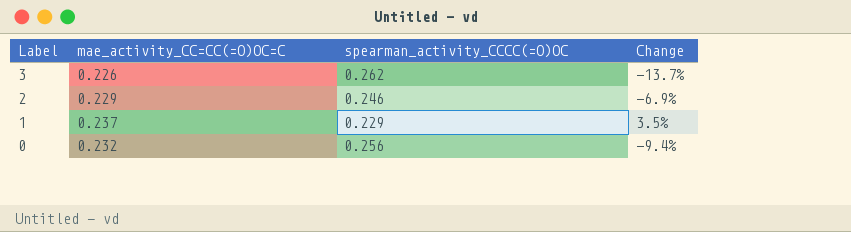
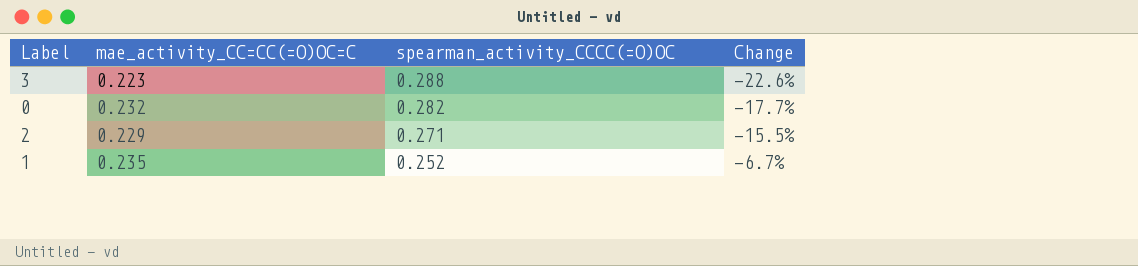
row order: Label descending -> spearman_activity_CCCC(=O)OC descending
3 | mae_activity_CC=CC(=O)OC=C: 0.226 -> 0.223
3 | spearman_activity_CCCC(=O)OC: 0.262 -> 0.288
3 | Change: -13.7% -> -22.6%
0 | spearman_activity_CCCC(=O)OC: 0.256 -> 0.282
0 | Change: -9.4% -> -17.7%
2 | spearman_activity_CCCC(=O)OC: 0.246 -> 0.271
2 | Change: -6.9% -> -15.5%
1 | mae_activity_CC=CC(=O)OC=C: 0.237 -> 0.235
1 | spearman_activity_CCCC(=O)OC: 0.229 -> 0.252
1 | Change: 3.5% -> -6.7%

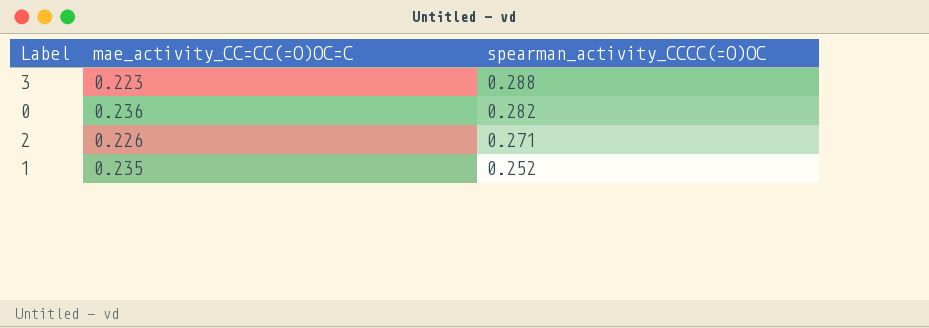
column Change | formula: ([mae_activity_CC=CC(=O)OC=C] - [spearman_activity_CCCC(=O)OC]) / [spearman_activity_CCCC(=O)OC] -> none
0 | mae_activity_CC=CC(=O)OC=C: 0.232 -> 0.236
2 | mae_activity_CC=CC(=O)OC=C: 0.229 -> 0.226

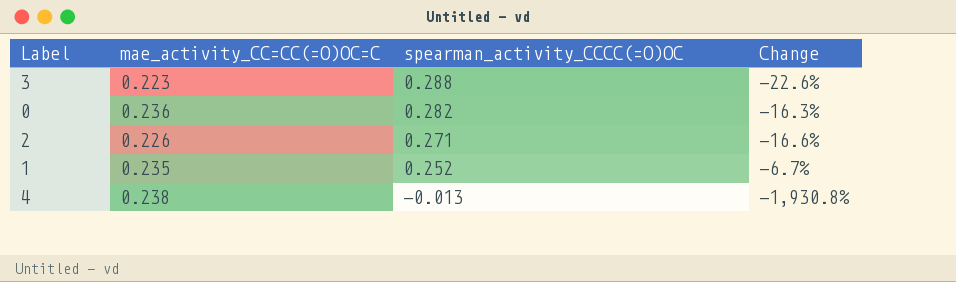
column Change | formula: none -> ([mae_activity_CC=CC(=O)OC=C] - [spearman_activity_CCCC(=O)OC]) / [spearman_activity_CCCC(=O)OC]
row 4: none -> 0.238 | -0.013 | -1,930.8%

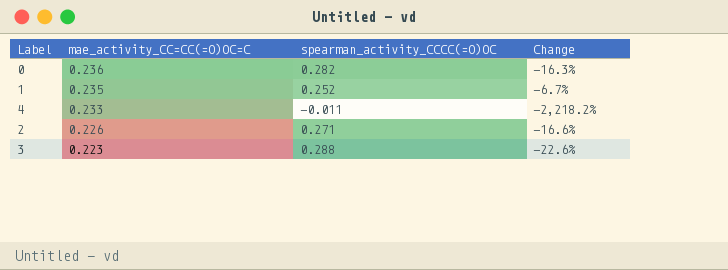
row order: spearman_activity_CCCC(=O)OC descending -> mae_activity_CC=CC(=O)OC=C descending
4 | mae_activity_CC=CC(=O)OC=C: 0.238 -> 0.233
4 | spearman_activity_CCCC(=O)OC: -0.013 -> -0.011
4 | Change: -1,930.8% -> -2,218.2%

